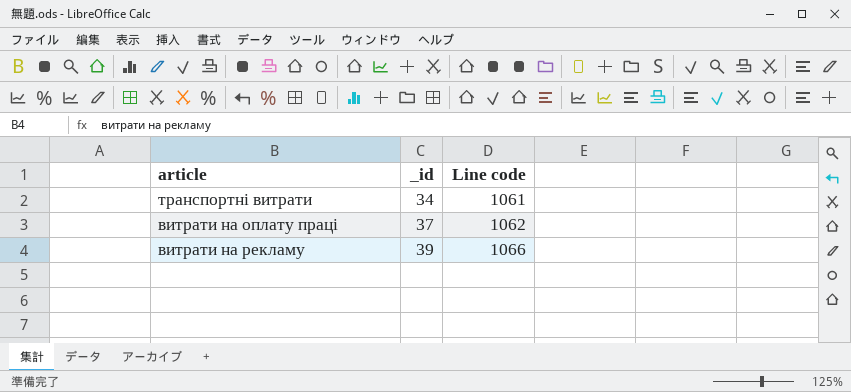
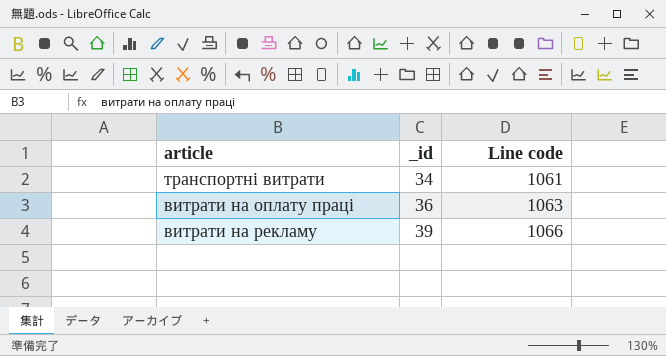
витрати на оплату праці | _id: 37 -> 36
витрати на оплату праці | Line code: 1062 -> 1063

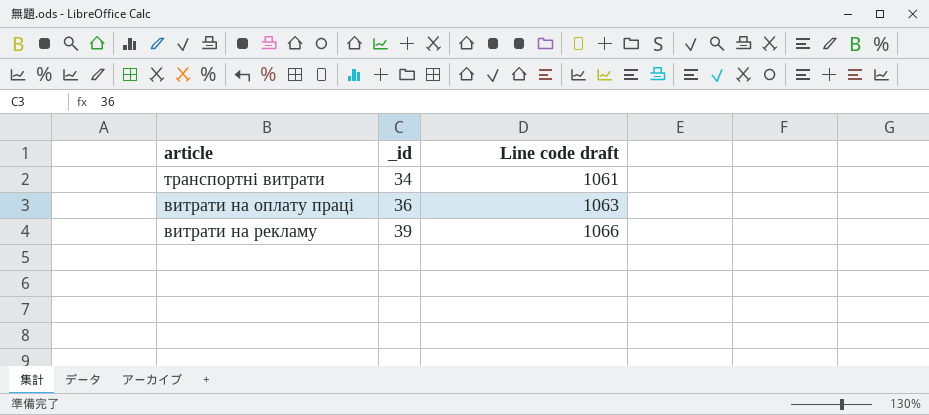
column name: Line code -> Line code draft

